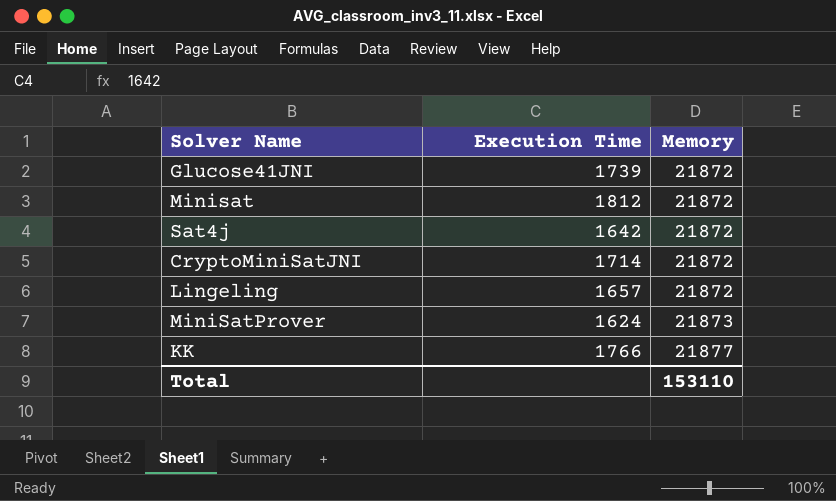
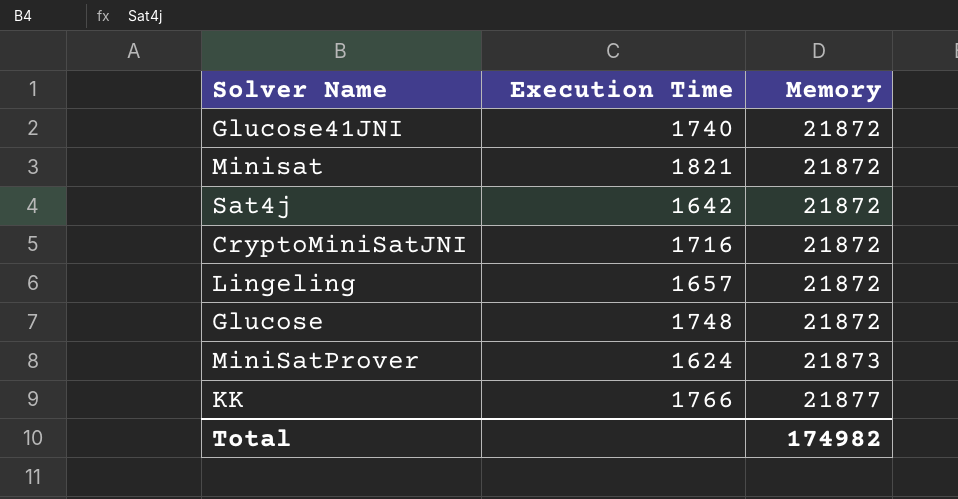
Glucose41JNI | Execution Time: 1739 -> 1740
Minisat | Execution Time: 1812 -> 1821
CryptoMiniSatJNI | Execution Time: 1714 -> 1716
row Glucose: none -> 1748 | 21872
Total | Memory: 153110 -> 174982

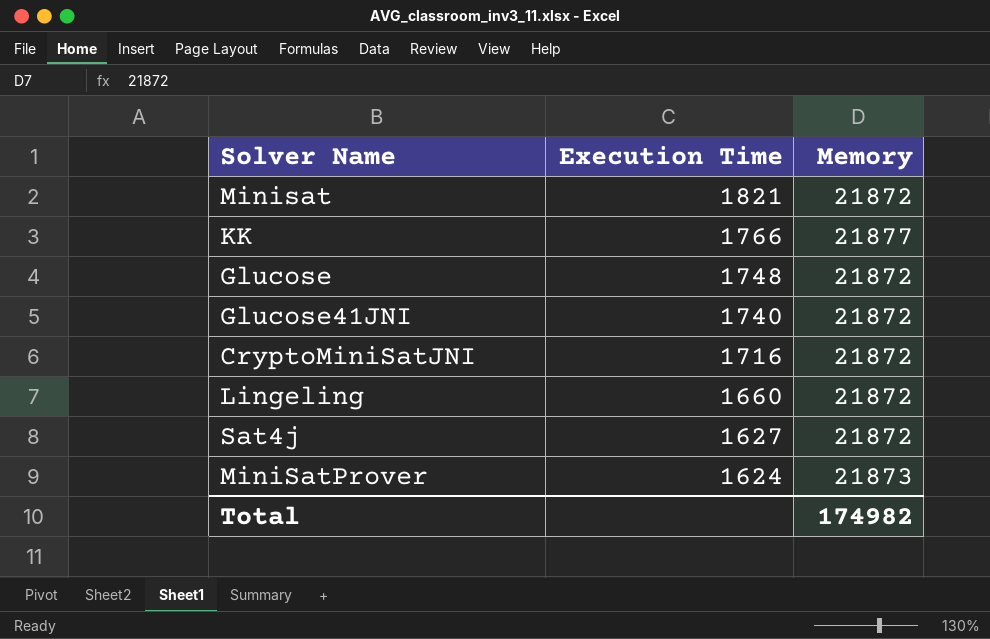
row order: Memory ascending -> Execution Time descending
Lingeling | Execution Time: 1657 -> 1660
Sat4j | Execution Time: 1642 -> 1627

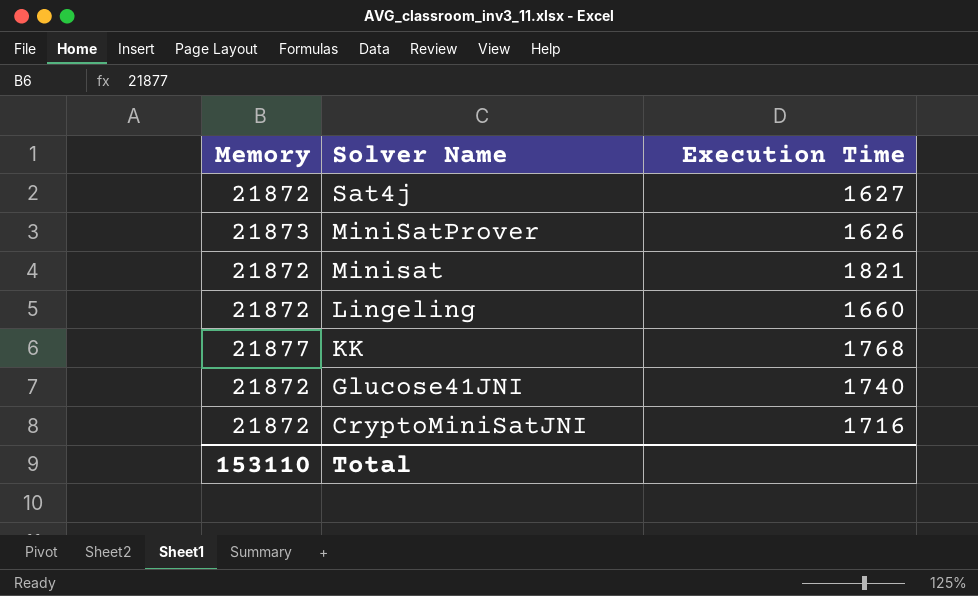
row order: Execution Time descending -> Solver Name descending
column Memory | position: 3 -> 1
row Glucose: 1748 | 21872 -> none
MiniSatProver | Execution Time: 1624 -> 1626
KK | Execution Time: 1766 -> 1768
Total | Memory: 174982 -> 153110

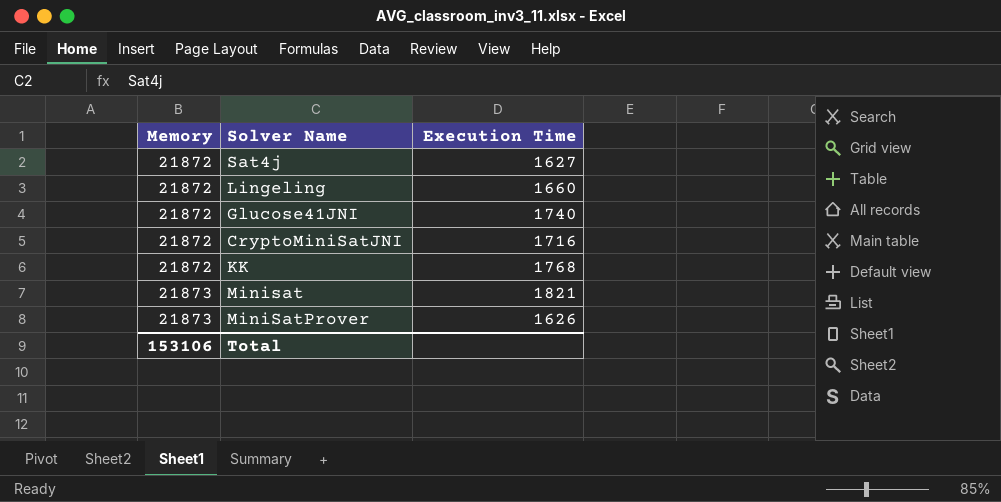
row order: Solver Name descending -> Memory ascending
KK | Memory: 21877 -> 21872
Minisat | Memory: 21872 -> 21873
Total | Memory: 153110 -> 153106

